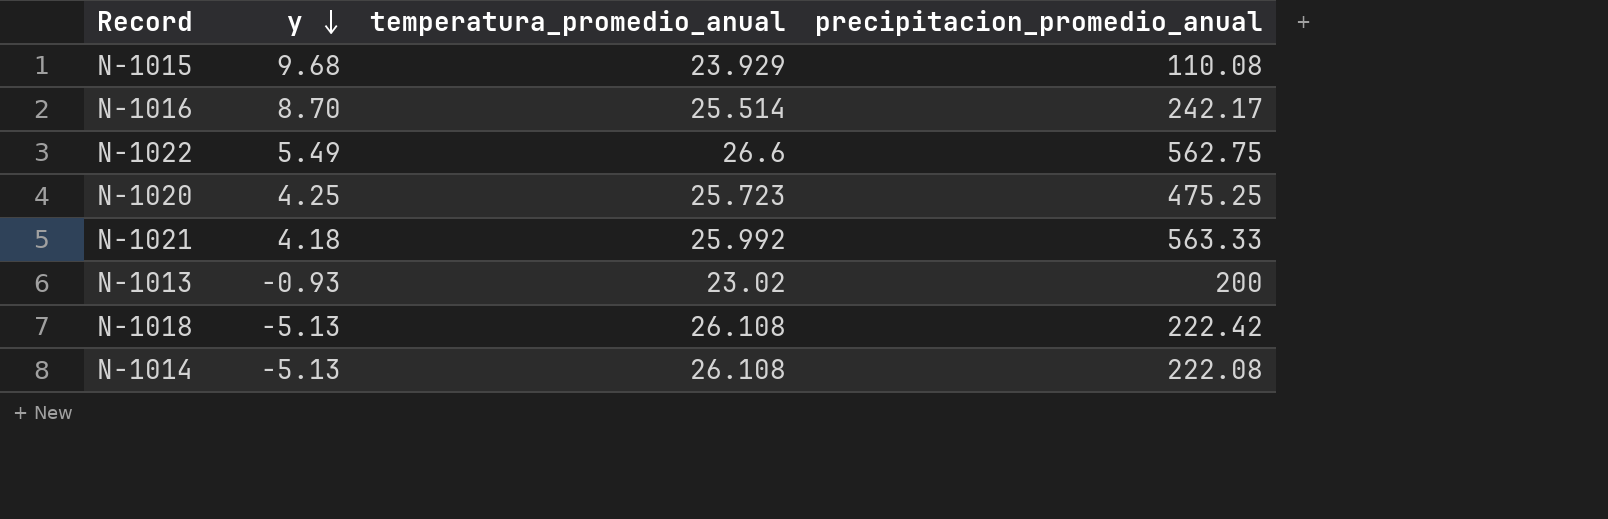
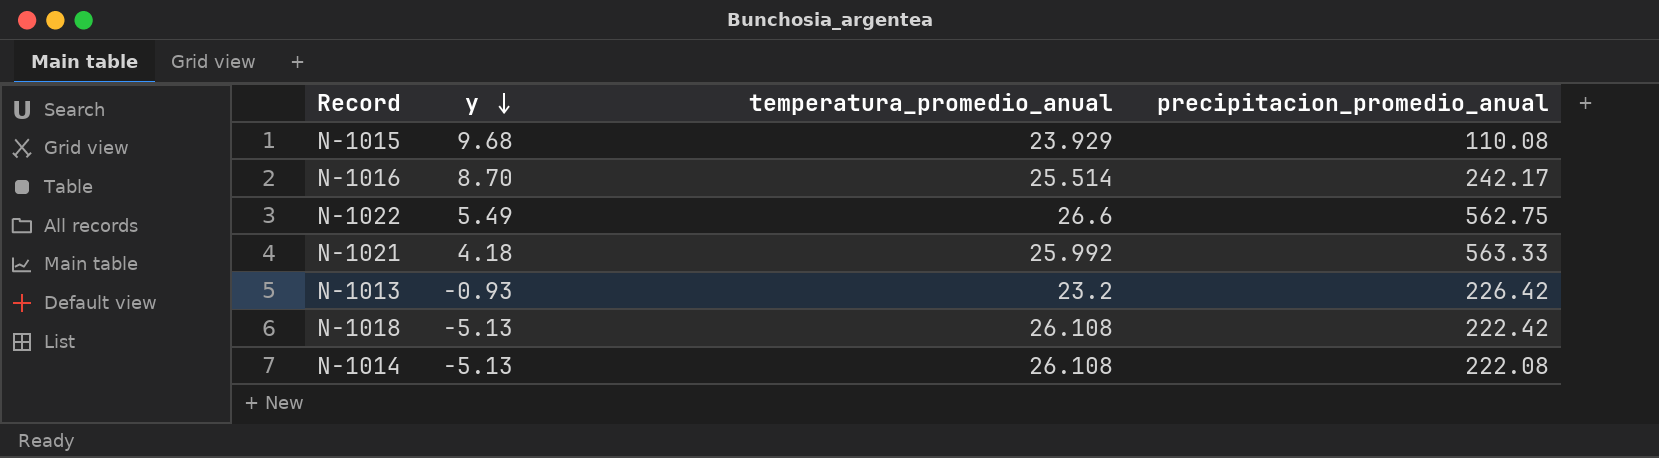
row N-1020: 4.25 | 25.723 | 475.25 -> none
N-1013 | temperatura_promedio_anual: 23.02 -> 23.2
N-1013 | precipitacion_promedio_anual: 200 -> 226.42

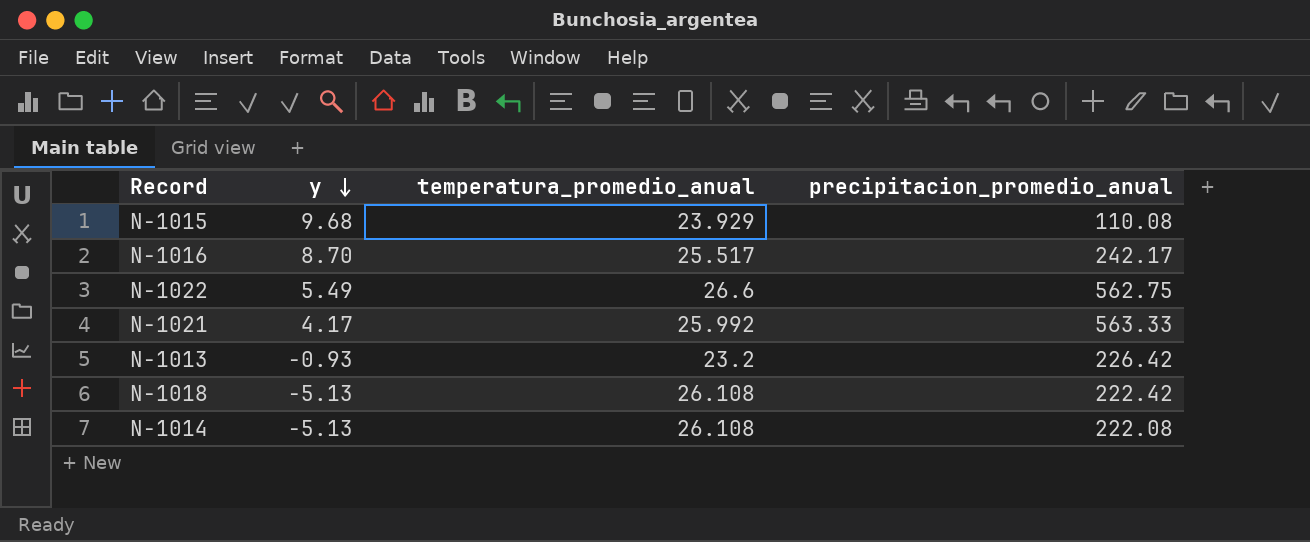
N-1016 | temperatura_promedio_anual: 25.514 -> 25.517
N-1021 | y: 4.18 -> 4.17

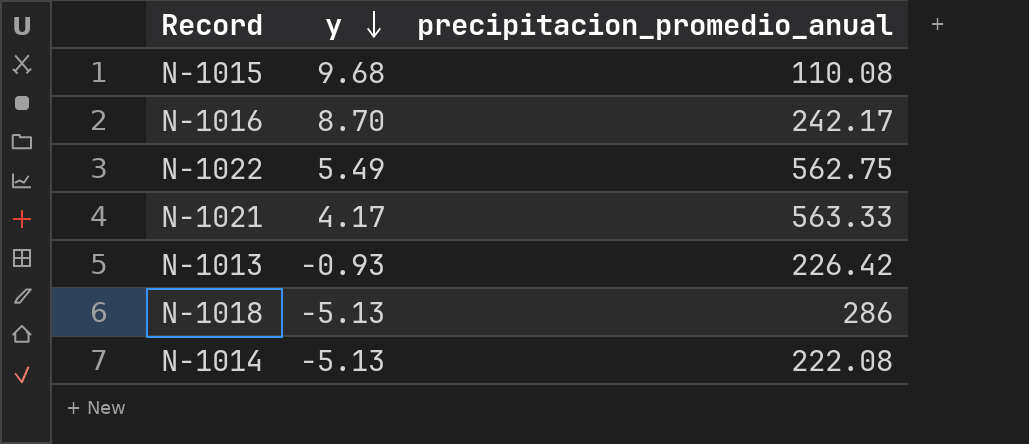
column temperatura_promedio_anual | position: 3 -> none
N-1018 | precipitacion_promedio_anual: 222.42 -> 286

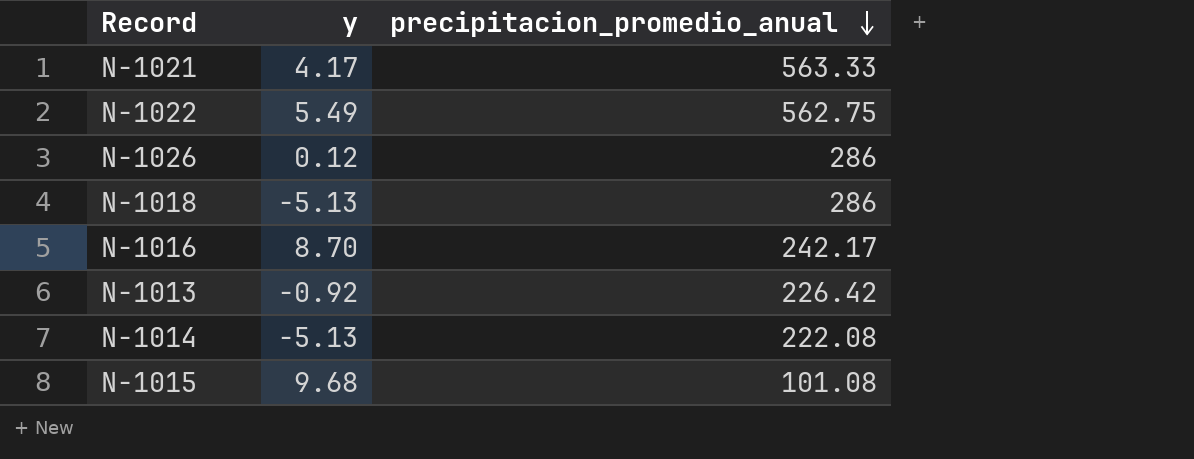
row order: y descending -> precipitacion_promedio_anual descending
row N-1026: none -> 0.12 | 286
N-1013 | y: -0.93 -> -0.92
N-1015 | precipitacion_promedio_anual: 110.08 -> 101.08

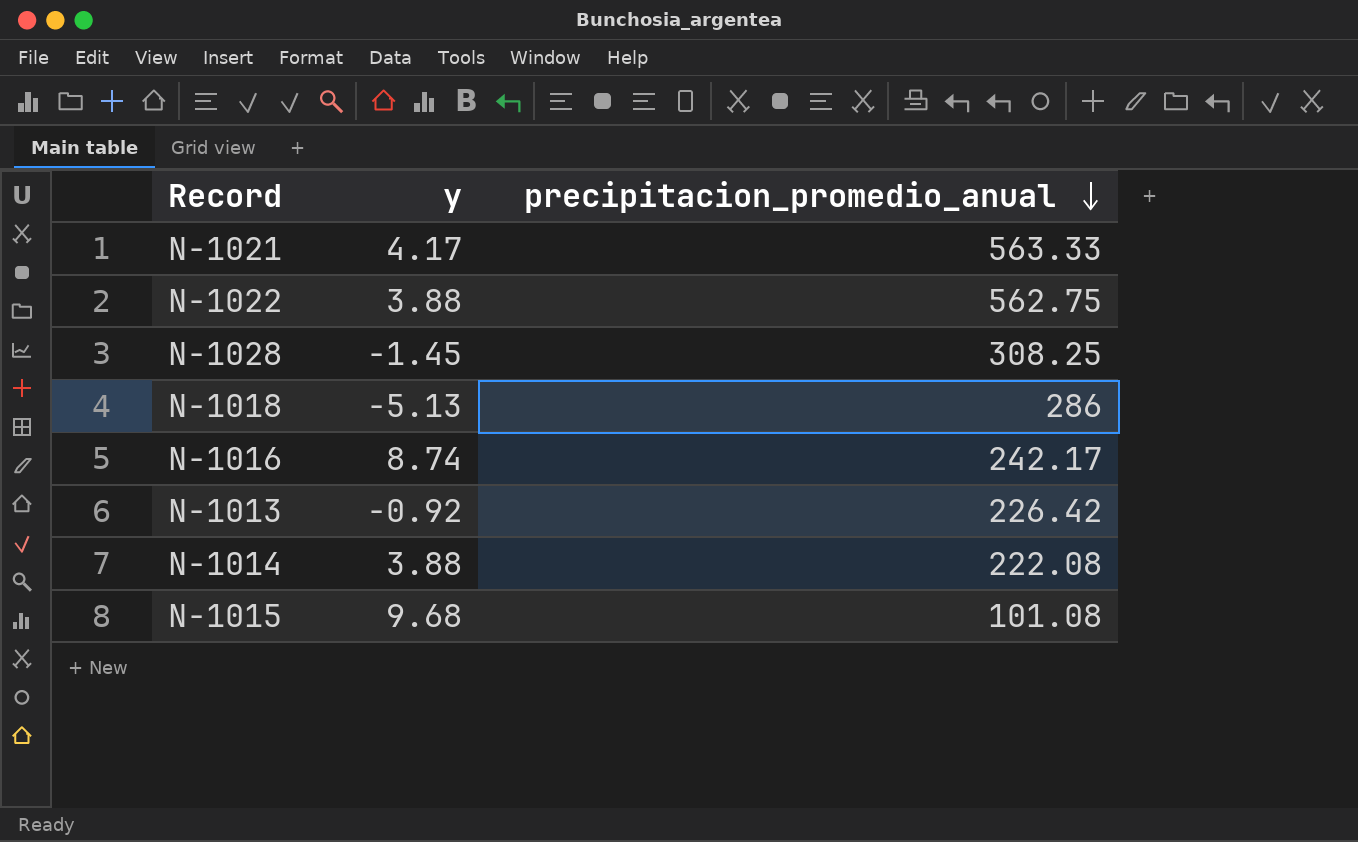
row N-1026: 0.12 | 286 -> none
N-1022 | y: 5.49 -> 3.88
row N-1028: none -> -1.45 | 308.25
N-1016 | y: 8.70 -> 8.74
N-1014 | y: -5.13 -> 3.88

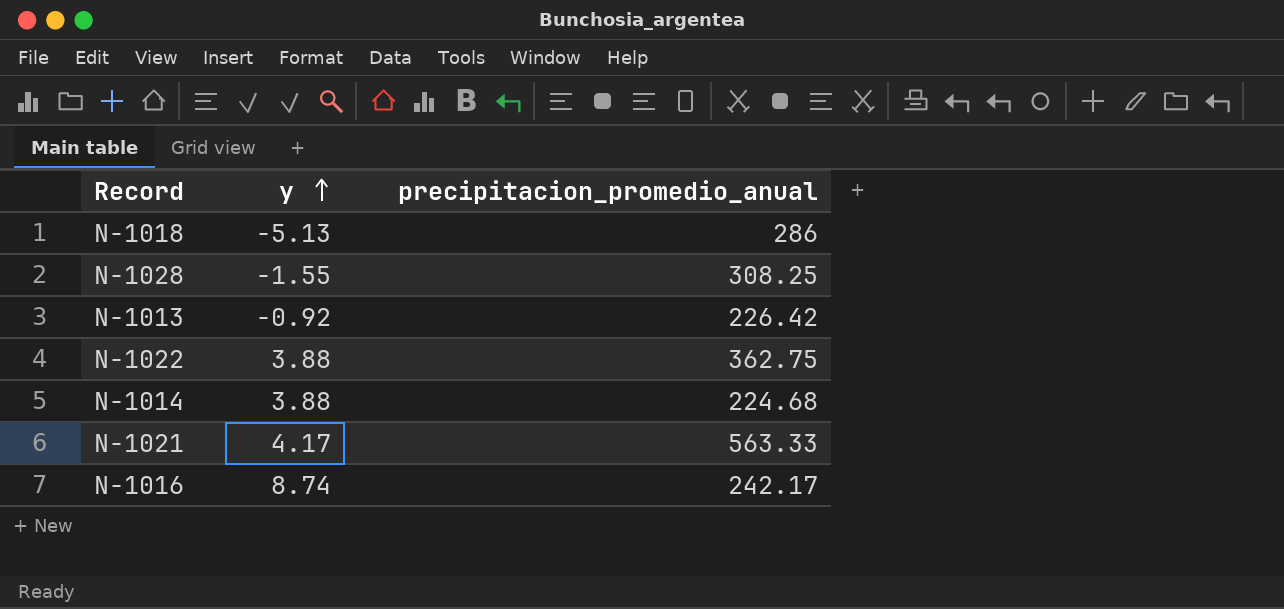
row order: precipitacion_promedio_anual descending -> y ascending
row N-1015: 9.68 | 101.08 -> none
N-1028 | y: -1.45 -> -1.55
N-1022 | precipitacion_promedio_anual: 562.75 -> 362.75
N-1014 | precipitacion_promedio_anual: 222.08 -> 224.68

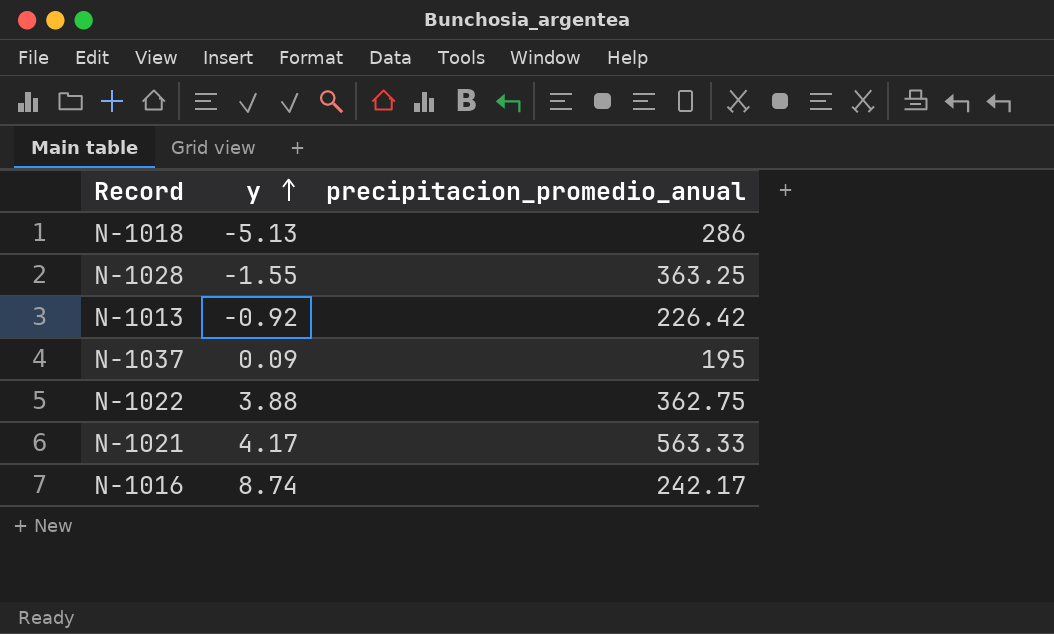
row N-1014: 3.88 | 224.68 -> none
N-1028 | precipitacion_promedio_anual: 308.25 -> 363.25
row N-1037: none -> 0.09 | 195

